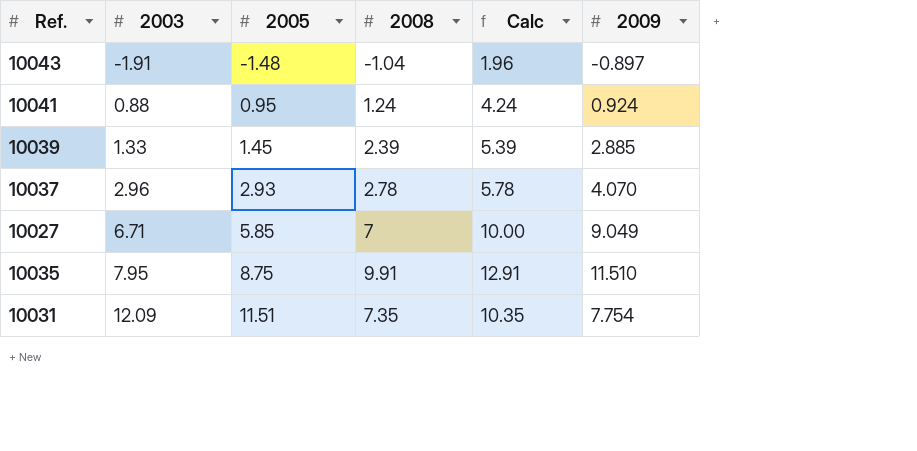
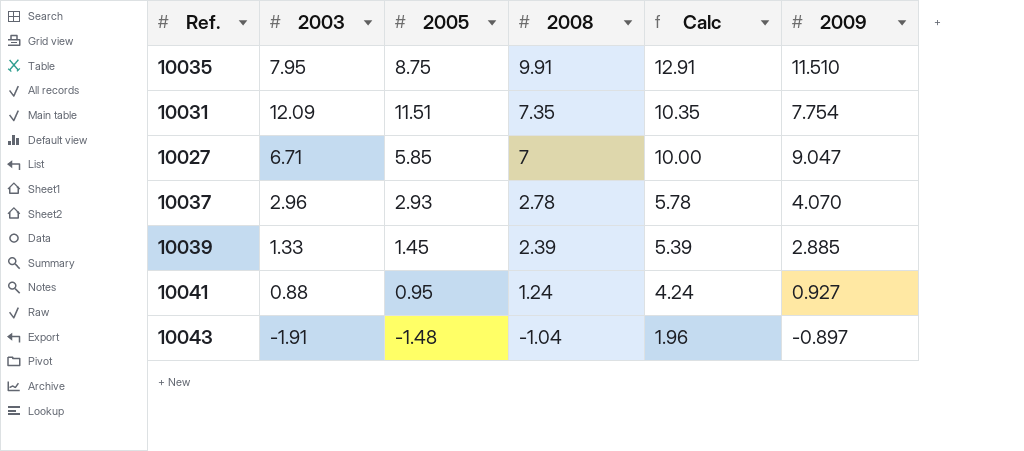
row order: 2003 ascending -> 2008 descending
10027 | 2009: 9.049 -> 9.047
10041 | 2009: 0.924 -> 0.927

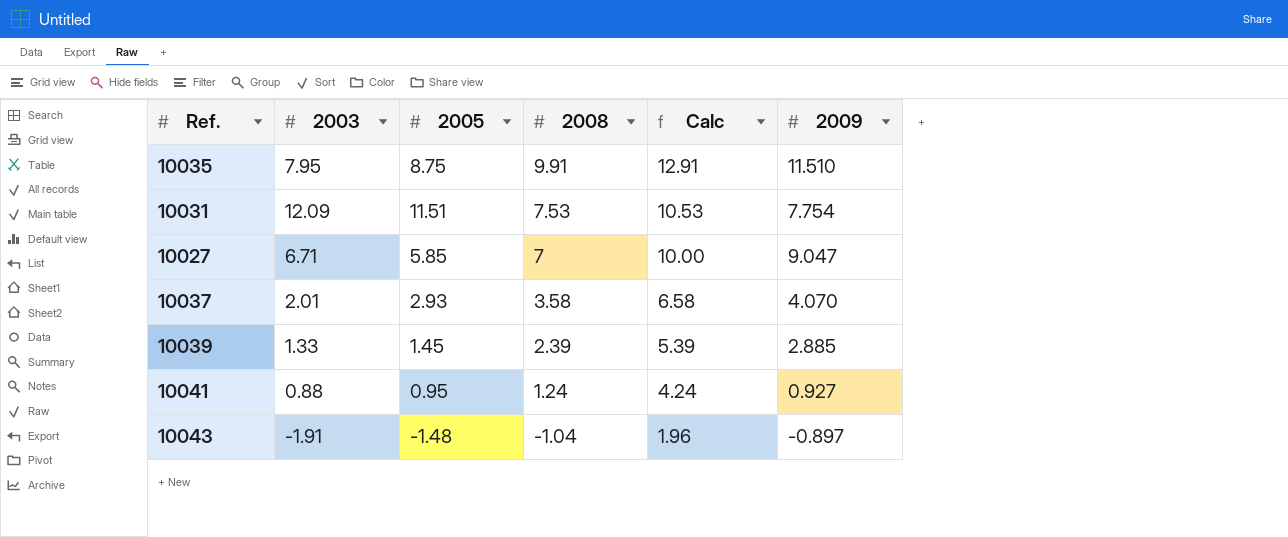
10031 | 2008: 7.35 -> 7.53
10031 | Calc: 10.35 -> 10.53
10037 | 2003: 2.96 -> 2.01
10037 | 2008: 2.78 -> 3.58
10037 | Calc: 5.78 -> 6.58

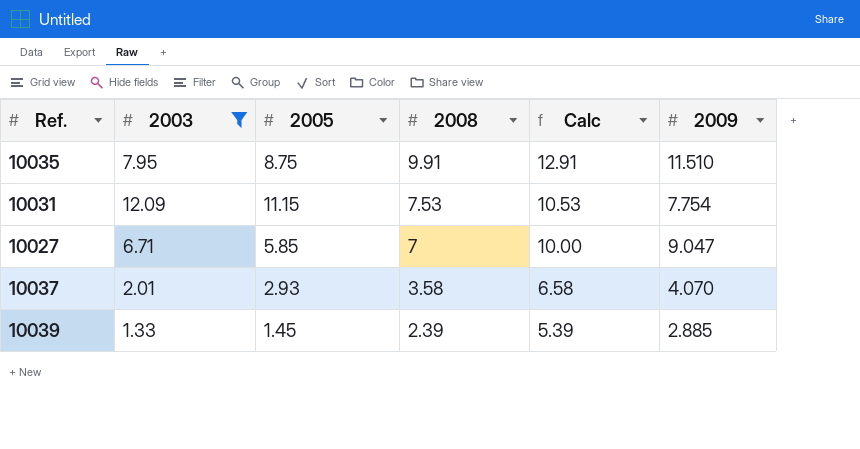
filter: none -> 2003 >= 1.33
10031 | 2005: 11.51 -> 11.15

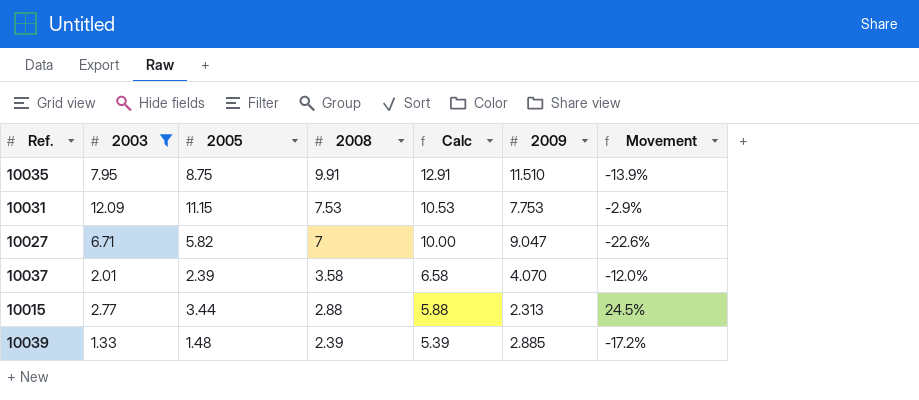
column Movement | formula: none -> ([2008] - [2009]) / [2009]
10031 | 2009: 7.754 -> 7.753
10027 | 2005: 5.85 -> 5.82
10037 | 2005: 2.93 -> 2.39
row 10015: none -> 2.77 | 3.44 | 2.88 | 5.88 | 2.313 | 24.5%
10039 | 2005: 1.45 -> 1.48

